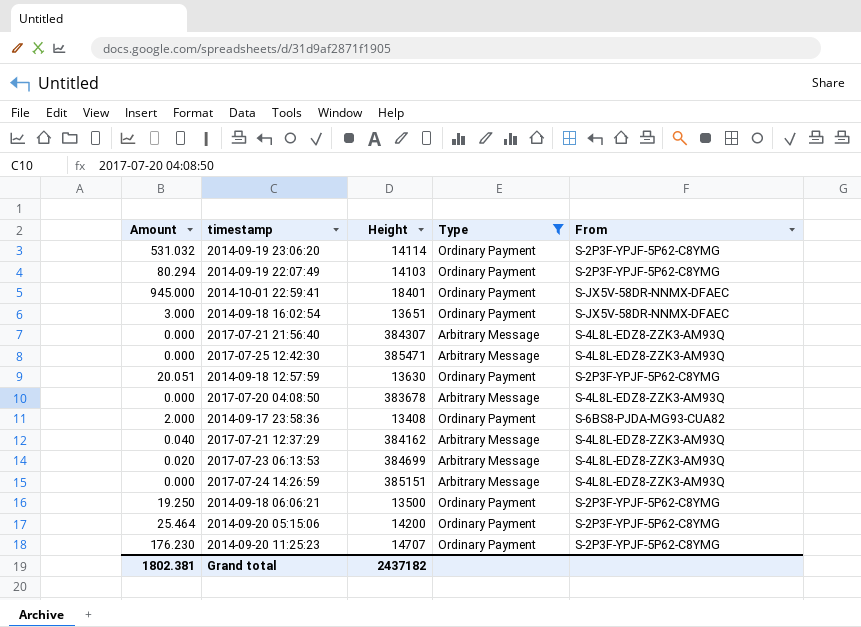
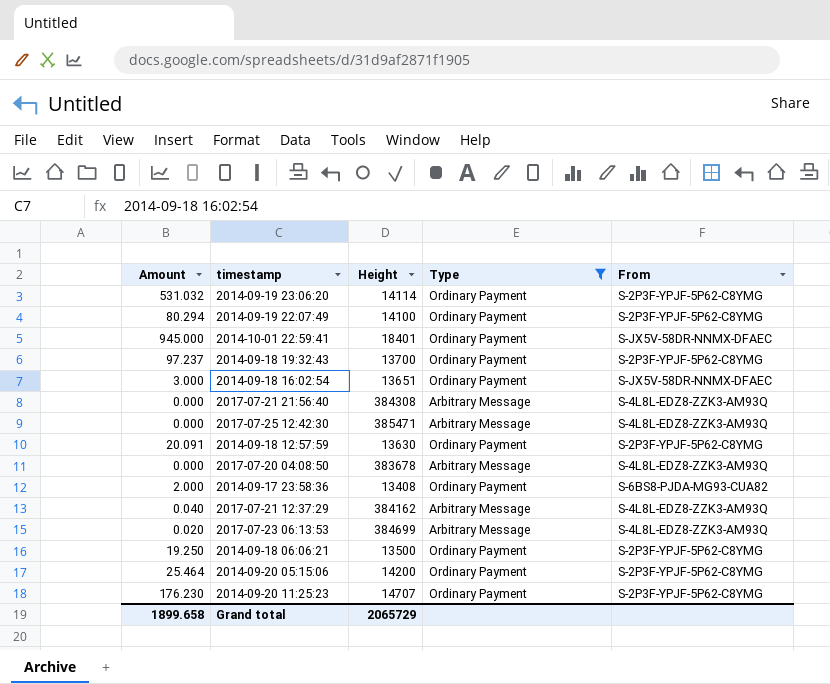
row 2017-07-24 14:26:59: 0.000 | 385151 | Arbitrary Message | S-4L8L-EDZ8-ZZK3-AM93Q -> none
2014-09-19 22:07:49 | Height: 14103 -> 14100
row 2014-09-18 19:32:43: none -> 97.237 | 13700 | Ordinary Payment | S-2P3F-YPJF-5P62-C8YMG
2017-07-21 21:56:40 | Height: 384307 -> 384308
2014-09-18 12:57:59 | Amount: 20.051 -> 20.091
Grand total | Amount: 1802.381 -> 1899.658
Grand total | Height: 2437182 -> 2065729

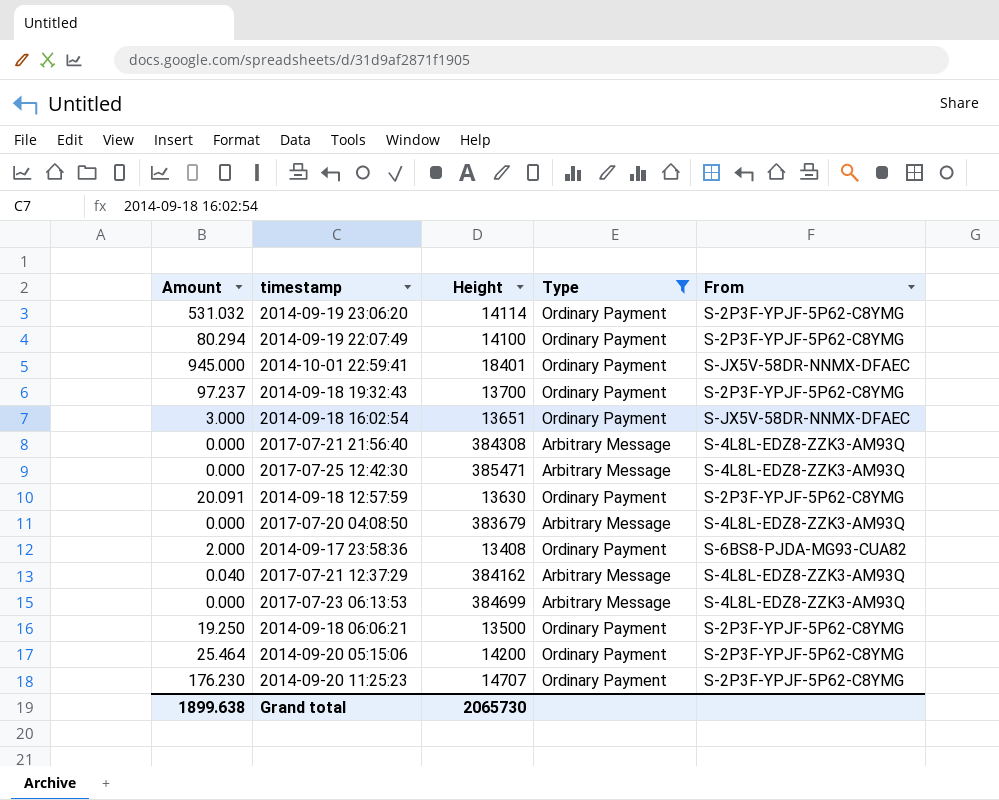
2017-07-20 04:08:50 | Height: 383678 -> 383679
2017-07-23 06:13:53 | Amount: 0.020 -> 0.000
Grand total | Amount: 1899.658 -> 1899.638
Grand total | Height: 2065729 -> 2065730

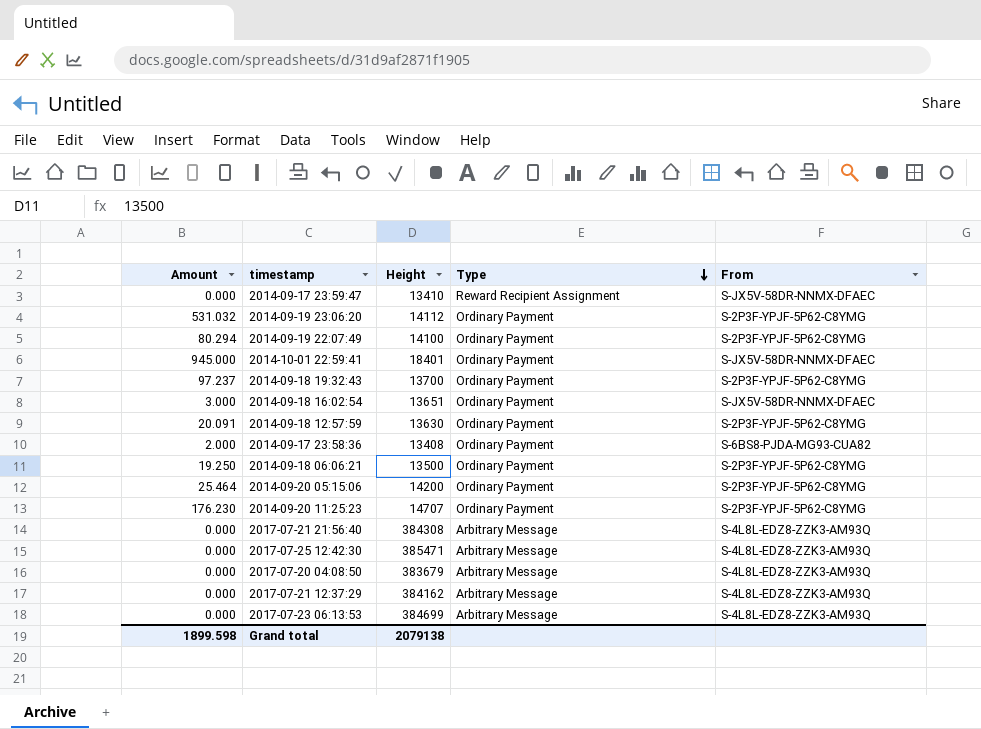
filter: Type != Reward Recipient Assignment -> none
row order: none -> Type descending
2014-09-19 23:06:20 | Height: 14114 -> 14112
2017-07-21 12:37:29 | Amount: 0.040 -> 0.000
Grand total | Amount: 1899.638 -> 1899.598
Grand total | Height: 2065730 -> 2079138

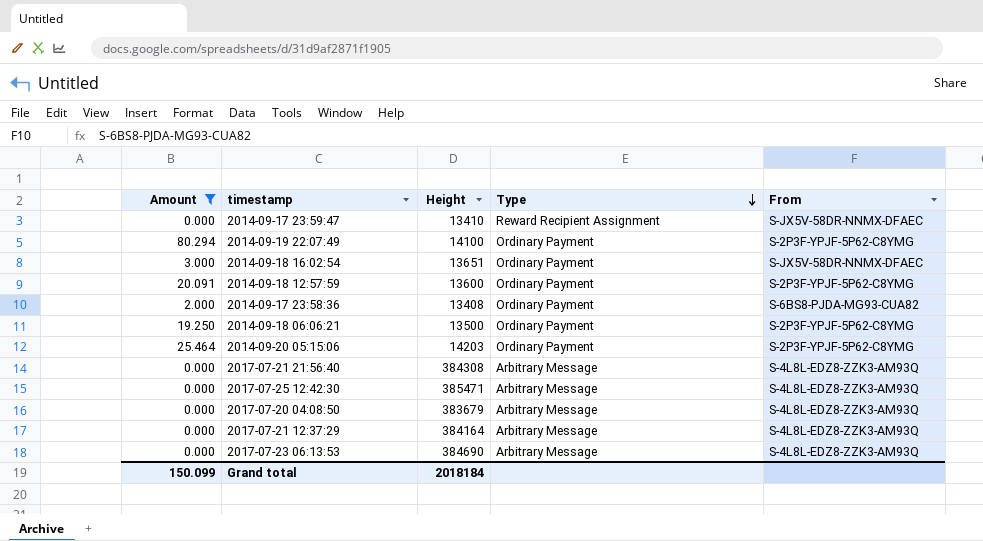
filter: none -> Amount <= 80.294
2014-09-18 12:57:59 | Height: 13630 -> 13600
2014-09-20 05:15:06 | Height: 14200 -> 14203
2017-07-21 12:37:29 | Height: 384162 -> 384164
2017-07-23 06:13:53 | Height: 384699 -> 384690
Grand total | Amount: 1899.598 -> 150.099
Grand total | Height: 2079138 -> 2018184

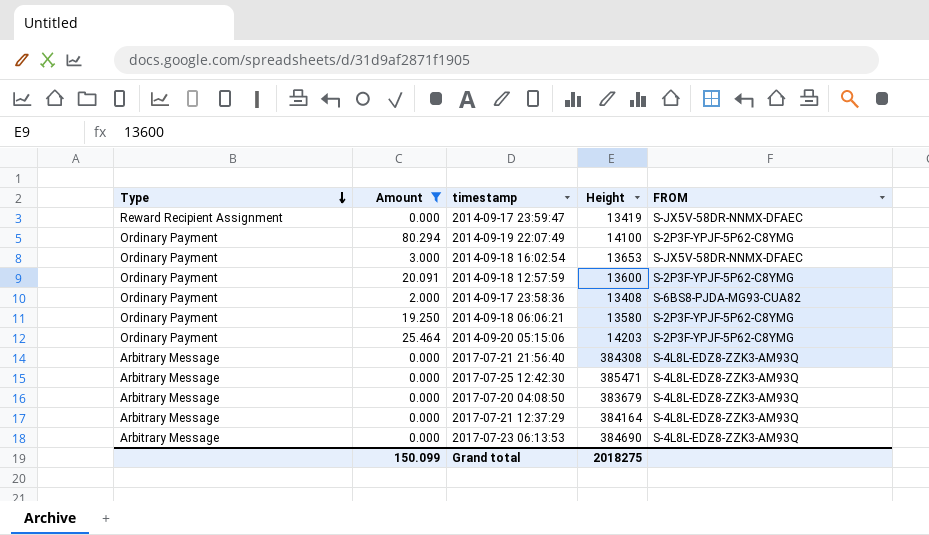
column Type | position: 4 -> 1
column name: From -> FROM
2014-09-17 23:59:47 | Height: 13410 -> 13419
2014-09-18 16:02:54 | Height: 13651 -> 13653
2014-09-18 06:06:21 | Height: 13500 -> 13580
Grand total | Height: 2018184 -> 2018275

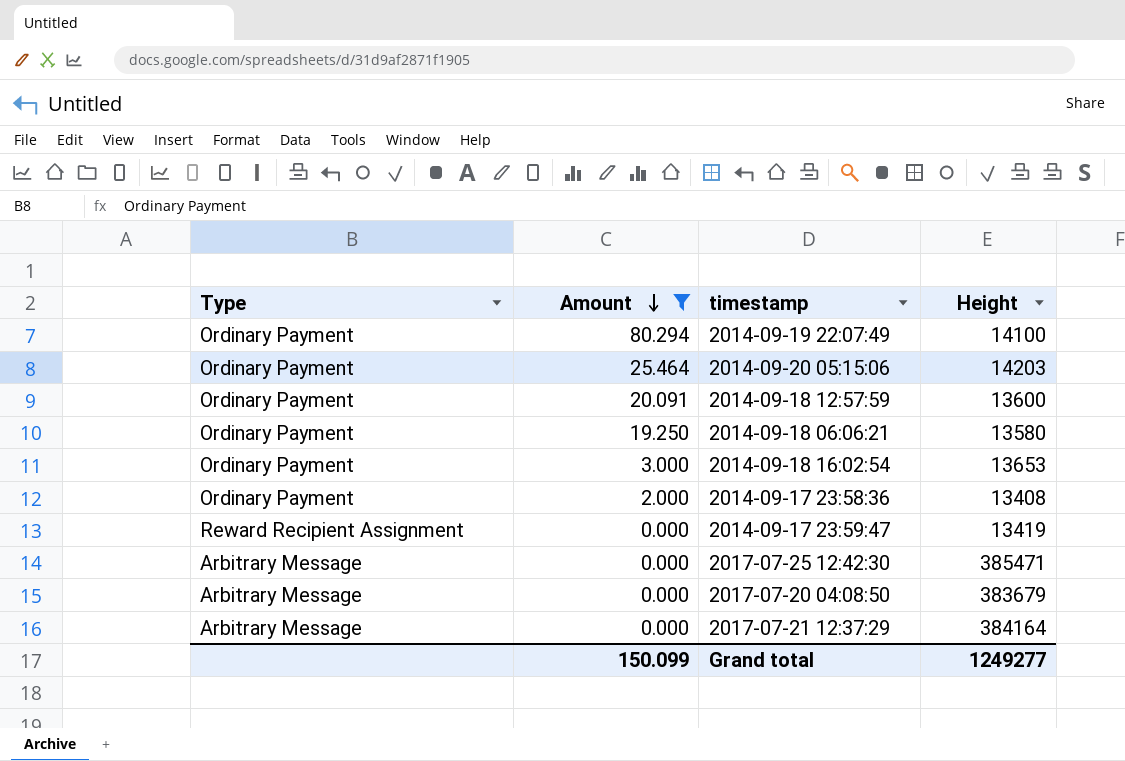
row order: Type descending -> Amount descending
column FROM | position: 5 -> none
row 2017-07-21 21:56:40: Arbitrary Message | 0.000 | 384308 | S-4L8L-EDZ8-ZZK3-AM93Q -> none
row 2017-07-23 06:13:53: Arbitrary Message | 0.000 | 384690 | S-4L8L-EDZ8-ZZK3-AM93Q -> none
Grand total | Height: 2018275 -> 1249277

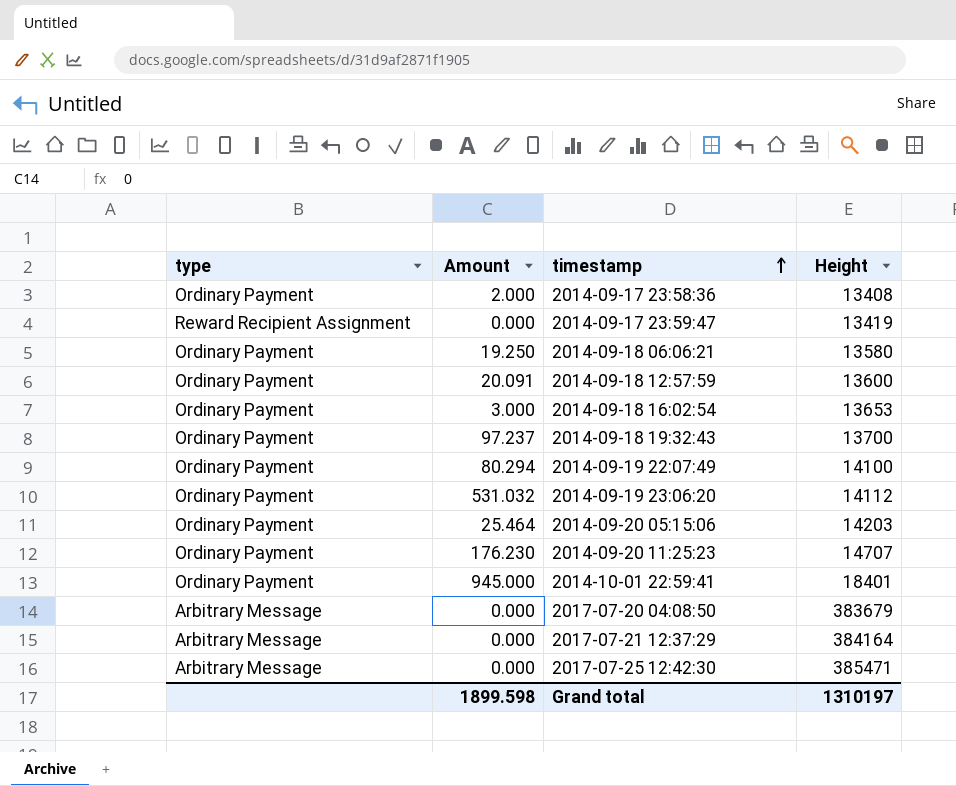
filter: Amount <= 80.294 -> none
row order: Amount descending -> timestamp ascending
column name: Type -> type
Grand total | Amount: 150.099 -> 1899.598
Grand total | Height: 1249277 -> 1310197

